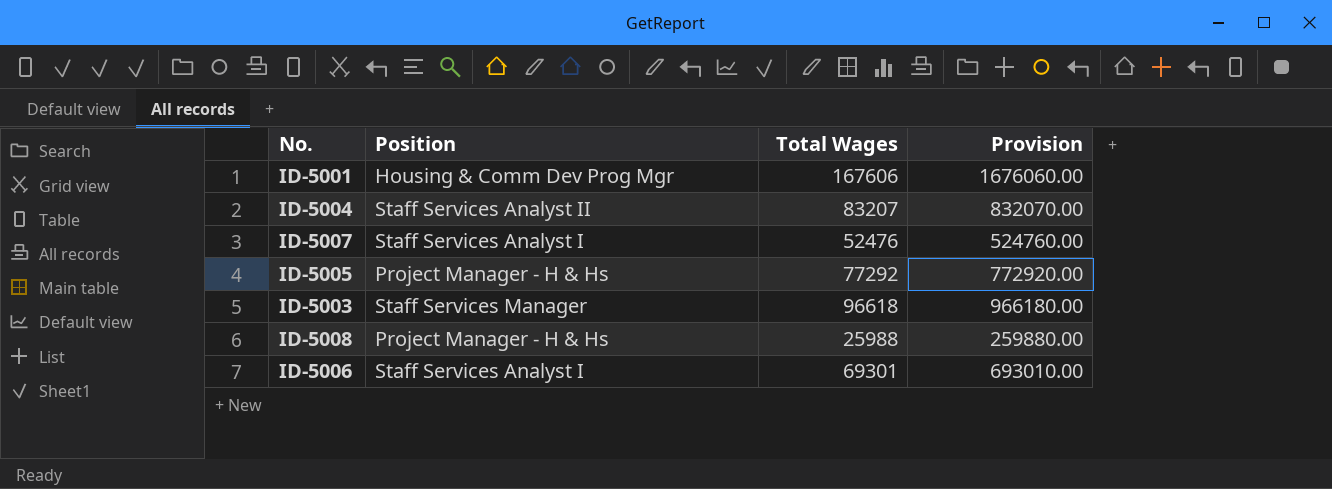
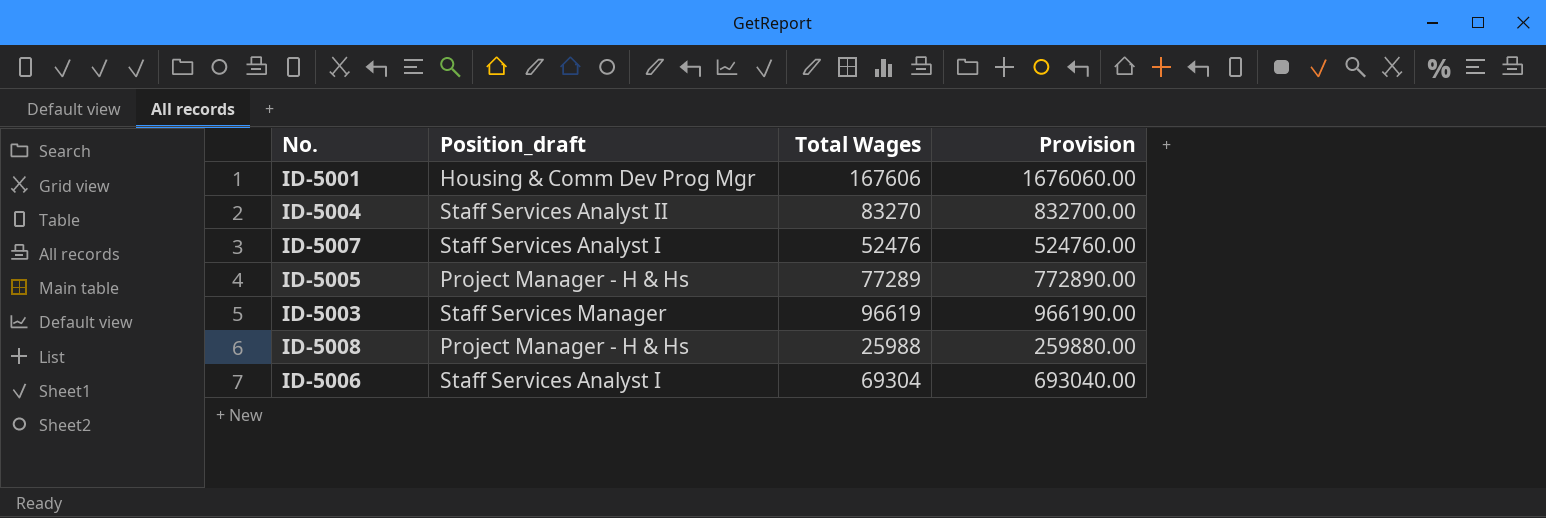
column name: Position -> Position_draft
ID-5004 | Total Wages: 83207 -> 83270
ID-5004 | Provision: 832070.00 -> 832700.00
ID-5005 | Total Wages: 77292 -> 77289
ID-5005 | Provision: 772920.00 -> 772890.00
ID-5003 | Total Wages: 96618 -> 96619
ID-5003 | Provision: 966180.00 -> 966190.00
ID-5006 | Total Wages: 69301 -> 69304
ID-5006 | Provision: 693010.00 -> 693040.00

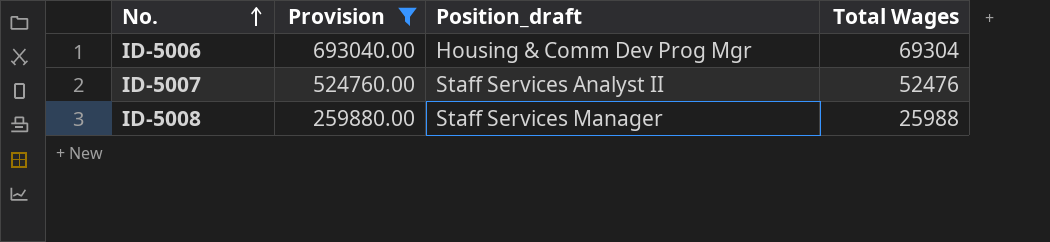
filter: none -> Provision <= 693040.00
row order: none -> No. ascending
column Provision | position: 4 -> 2
ID-5006 | Position_draft: Staff Services Analyst I -> Housing & Comm Dev Prog Mgr
ID-5007 | Position_draft: Staff Services Analyst I -> Staff Services Analyst II
ID-5008 | Position_draft: Project Manager - H & Hs -> Staff Services Manager

